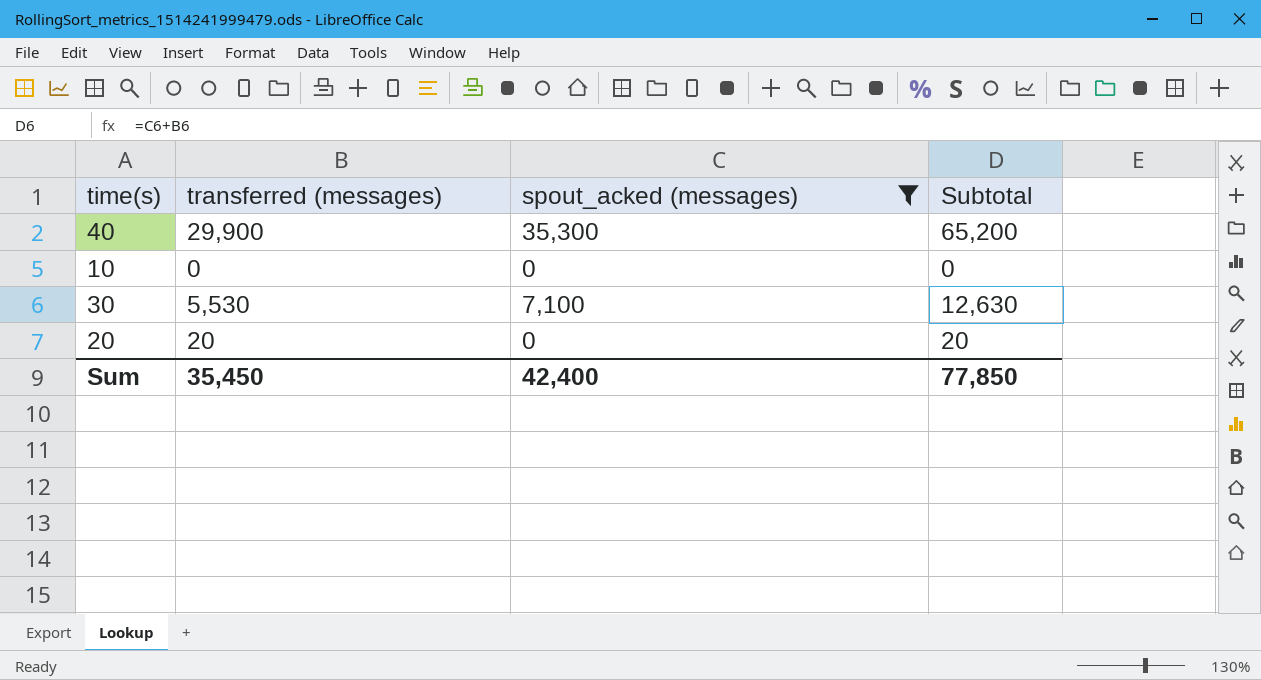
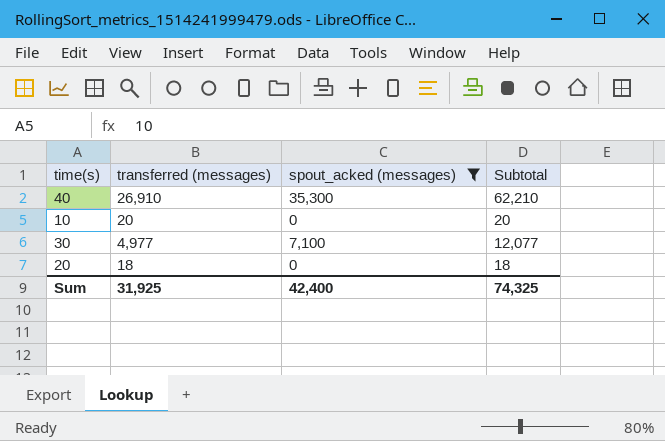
40 | transferred (messages): 29,900 -> 26,910
40 | Subtotal: 65,200 -> 62,210
10 | transferred (messages): 0 -> 20
10 | Subtotal: 0 -> 20
30 | transferred (messages): 5,530 -> 4,977
30 | Subtotal: 12,630 -> 12,077
20 | transferred (messages): 20 -> 18
20 | Subtotal: 20 -> 18
Sum | transferred (messages): 35,450 -> 31,925
Sum | Subtotal: 77,850 -> 74,325

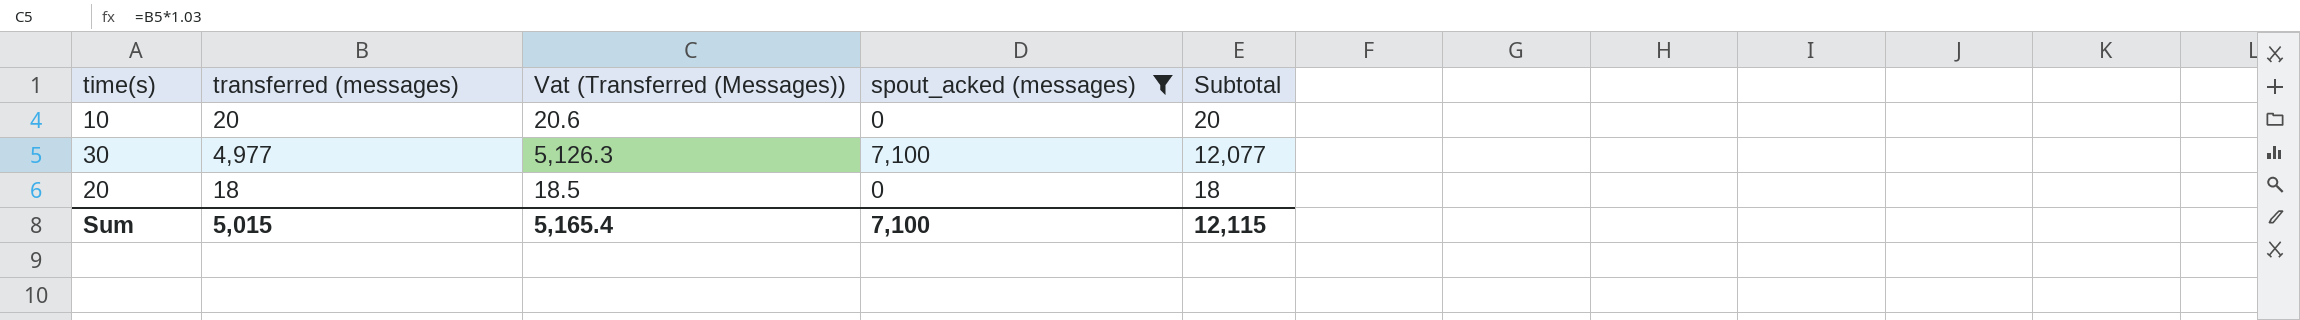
column Vat (Transferred (Messages)) | formula: none -> [transferred (messages)] * 1.03
row 40: 26,910 | 35,300 | 62,210 -> none
Sum | transferred (messages): 31,925 -> 5,015
Sum | spout_acked (messages): 42,400 -> 7,100
Sum | Subtotal: 74,325 -> 12,115

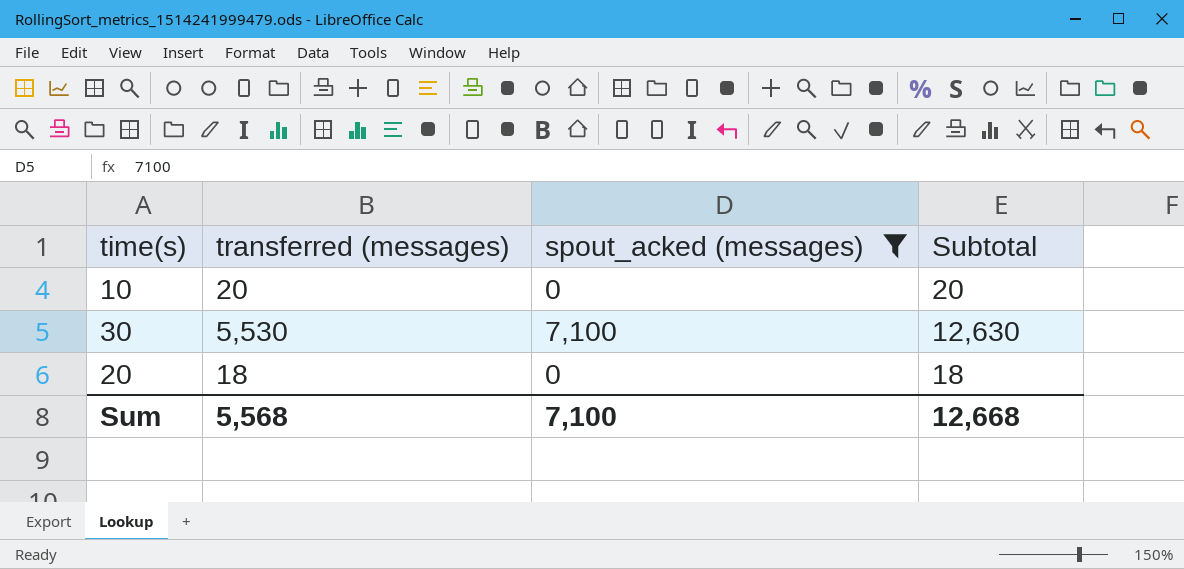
column Vat (Transferred (Messages)) | formula: [transferred (messages)] * 1.03 -> none
30 | transferred (messages): 4,977 -> 5,530
30 | Subtotal: 12,077 -> 12,630
Sum | transferred (messages): 5,015 -> 5,568
Sum | Subtotal: 12,115 -> 12,668

